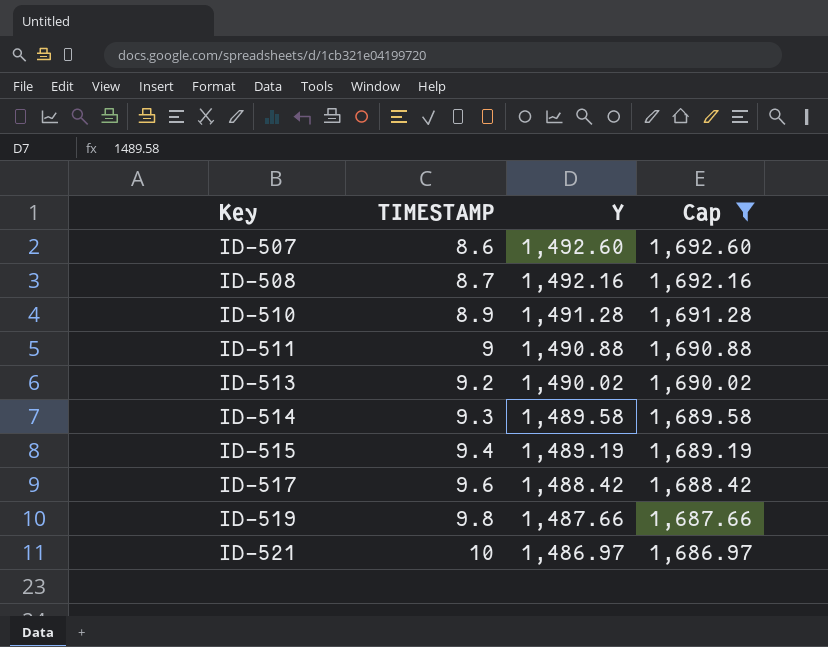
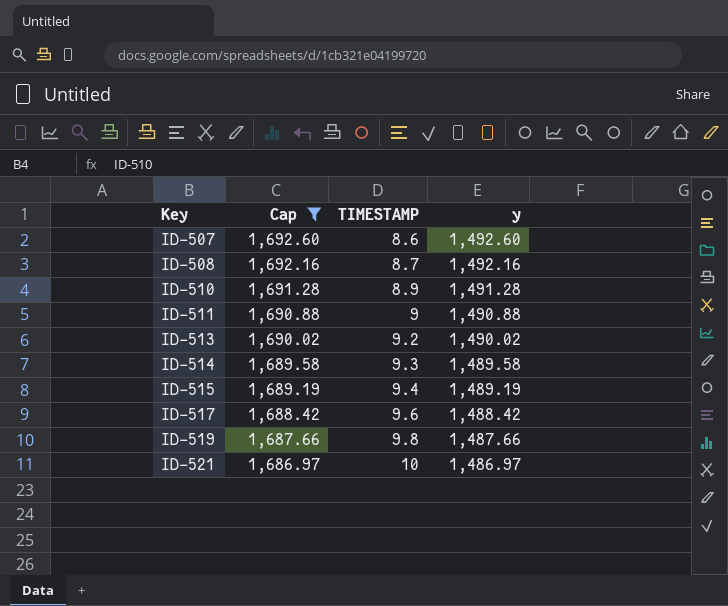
column Cap | position: 4 -> 2
column name: Y -> y

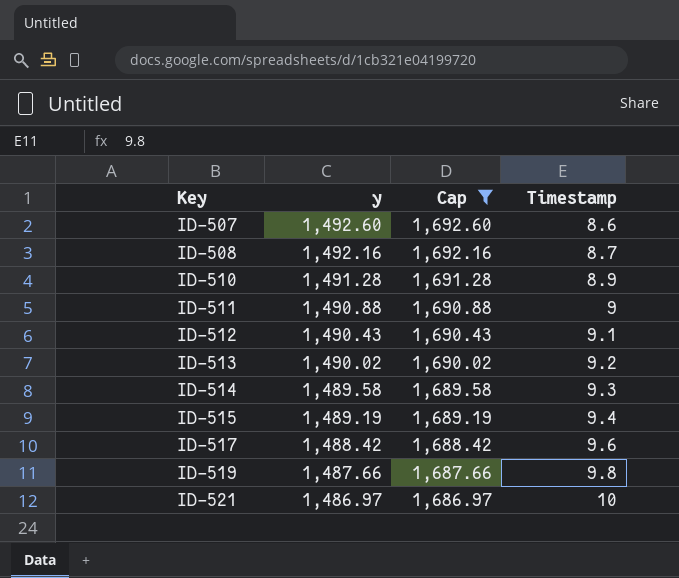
column y | position: 4 -> 2
column name: TIMESTAMP -> Timestamp
row ID-512: none -> 1,490.43 | 1,690.43 | 9.1

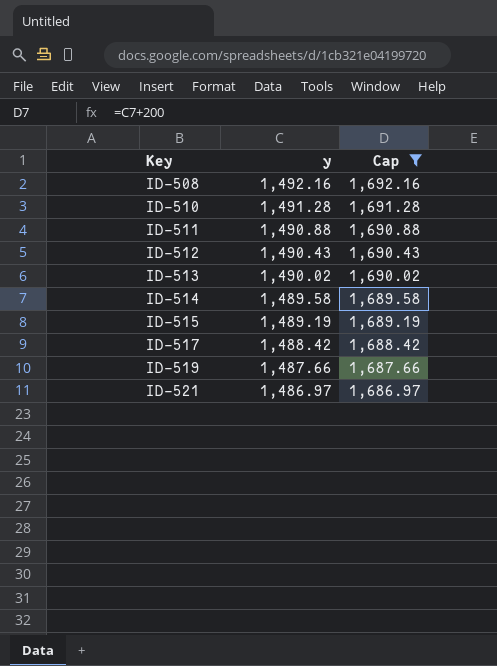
column Timestamp | position: 4 -> none
row ID-507: 1,492.60 | 1,692.60 | 8.6 -> none

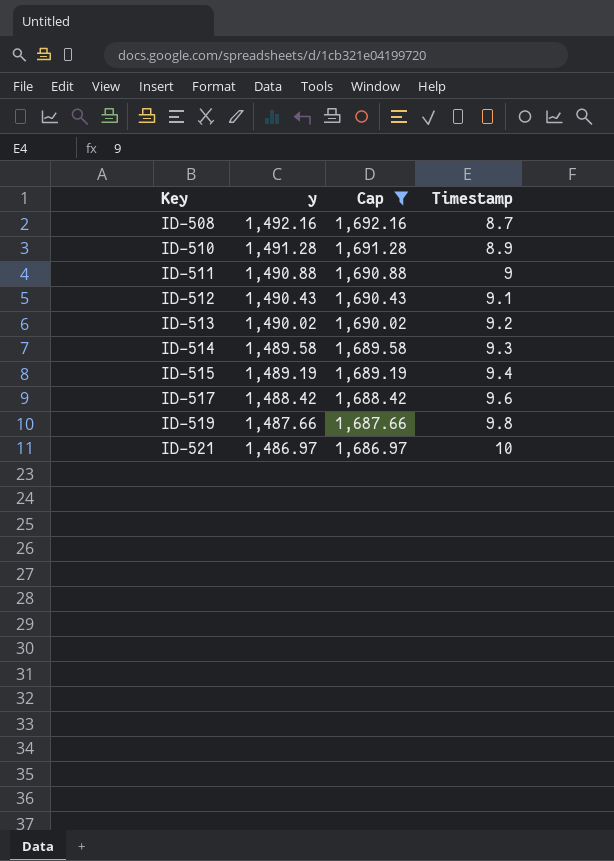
column Timestamp | position: none -> 4

